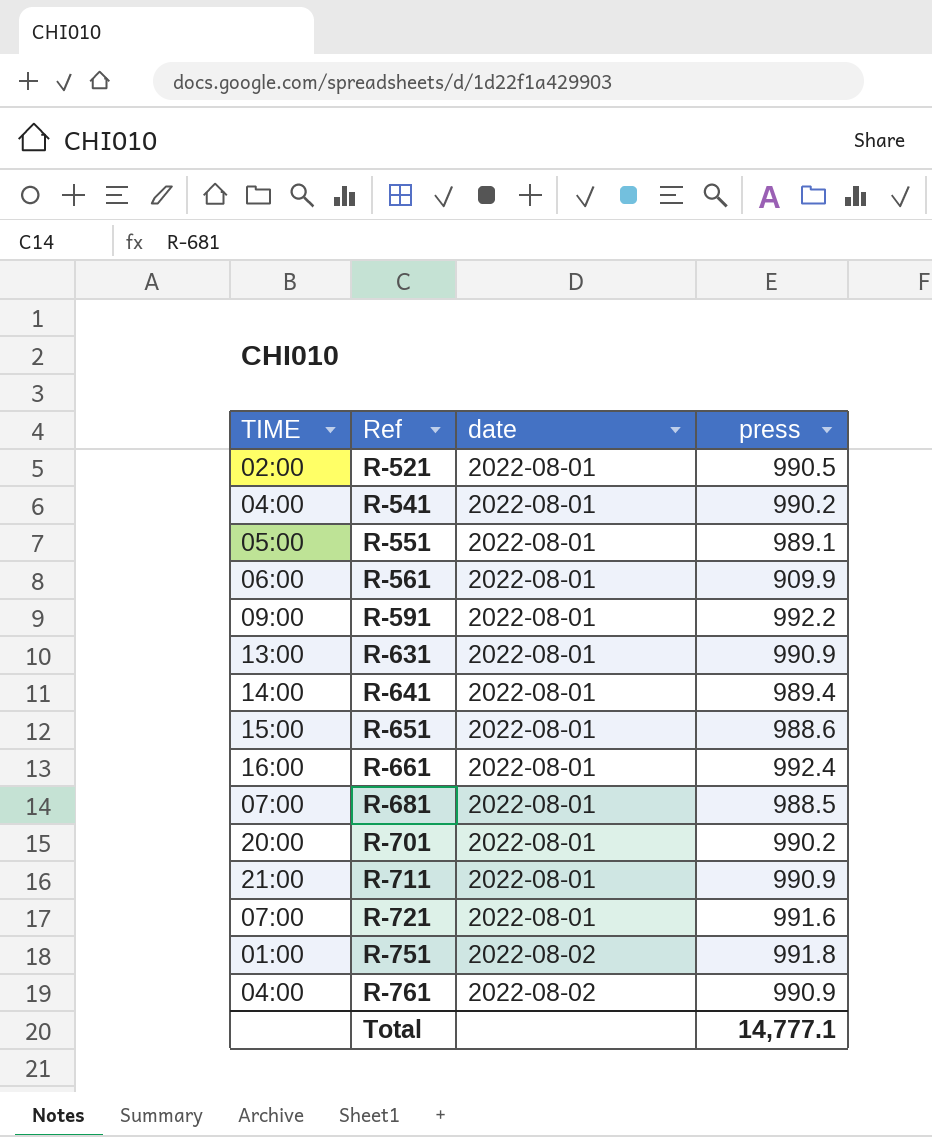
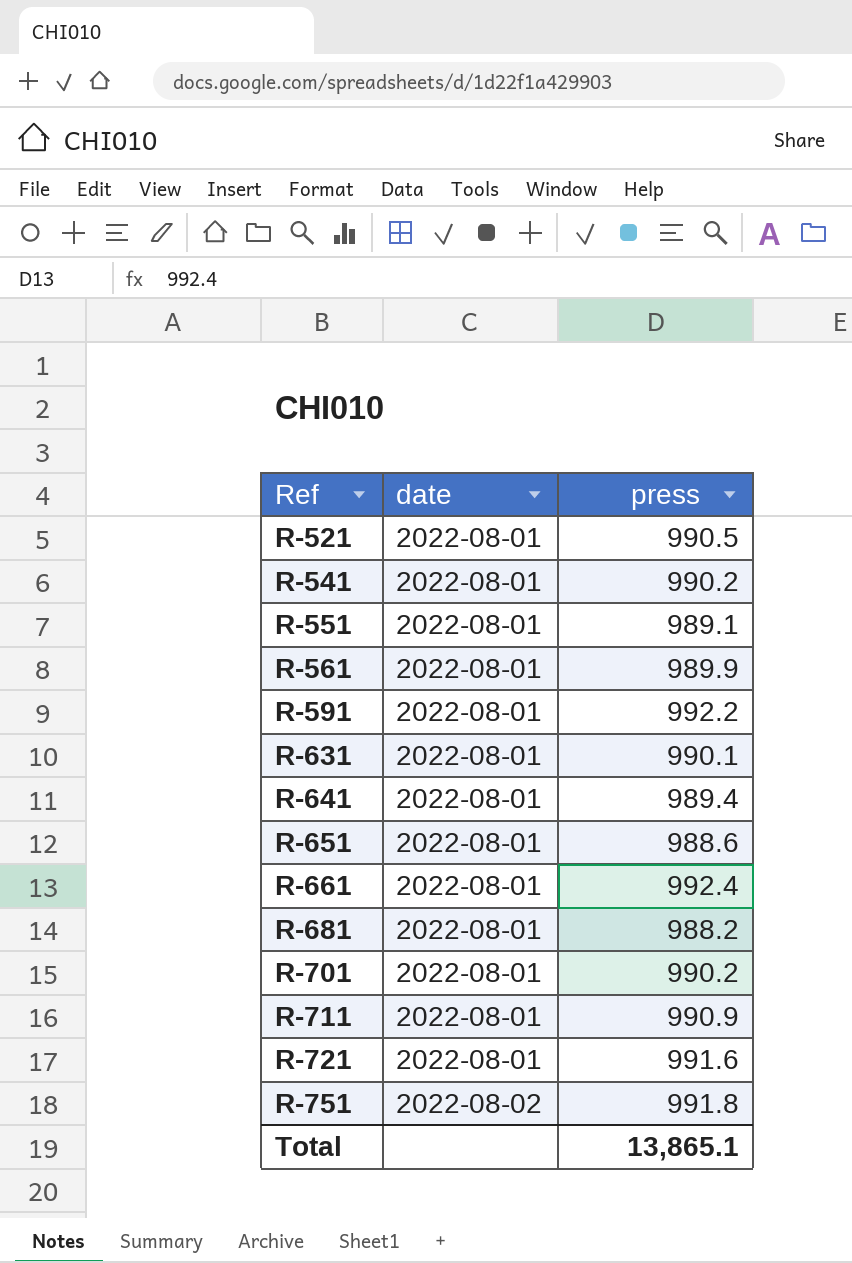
column TIME | position: 1 -> none
row R-761: 04:00 | 2022-08-02 | 990.9 -> none
R-561 | press: 909.9 -> 989.9
R-631 | press: 990.9 -> 990.1
R-681 | press: 988.5 -> 988.2
Total | press: 14,777.1 -> 13,865.1

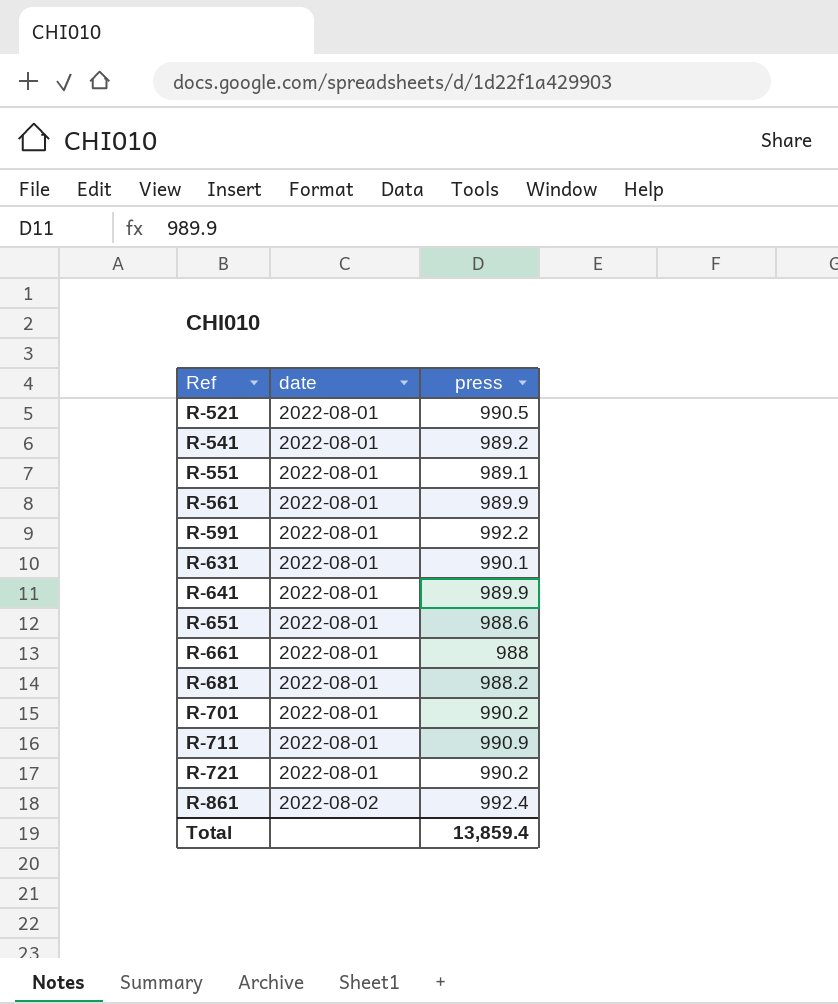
row R-751: 2022-08-02 | 991.8 -> none
R-541 | press: 990.2 -> 989.2
R-641 | press: 989.4 -> 989.9
R-661 | press: 992.4 -> 988
R-721 | press: 991.6 -> 990.2
row R-861: none -> 2022-08-02 | 992.4
Total | press: 13,865.1 -> 13,859.4

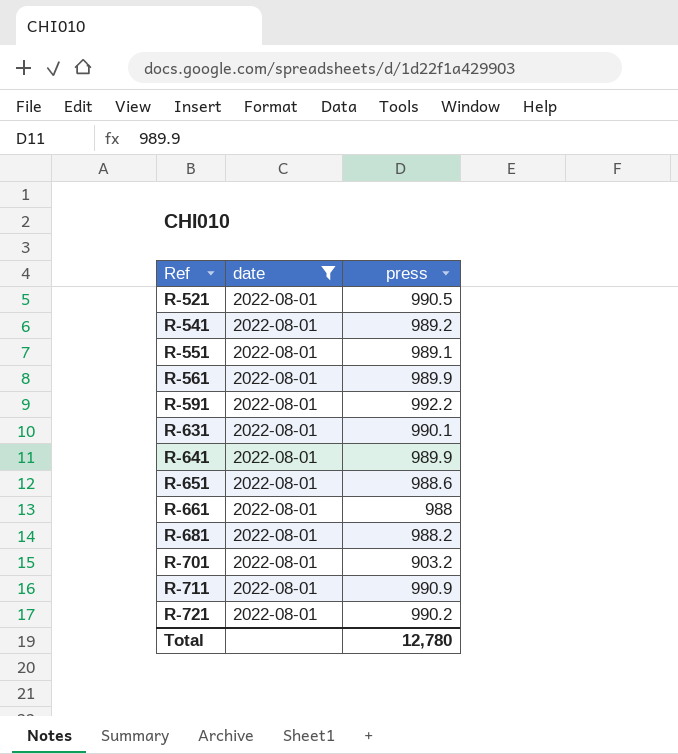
filter: none -> date = 2022-08-01
R-701 | press: 990.2 -> 903.2
Total | press: 13,859.4 -> 12,780

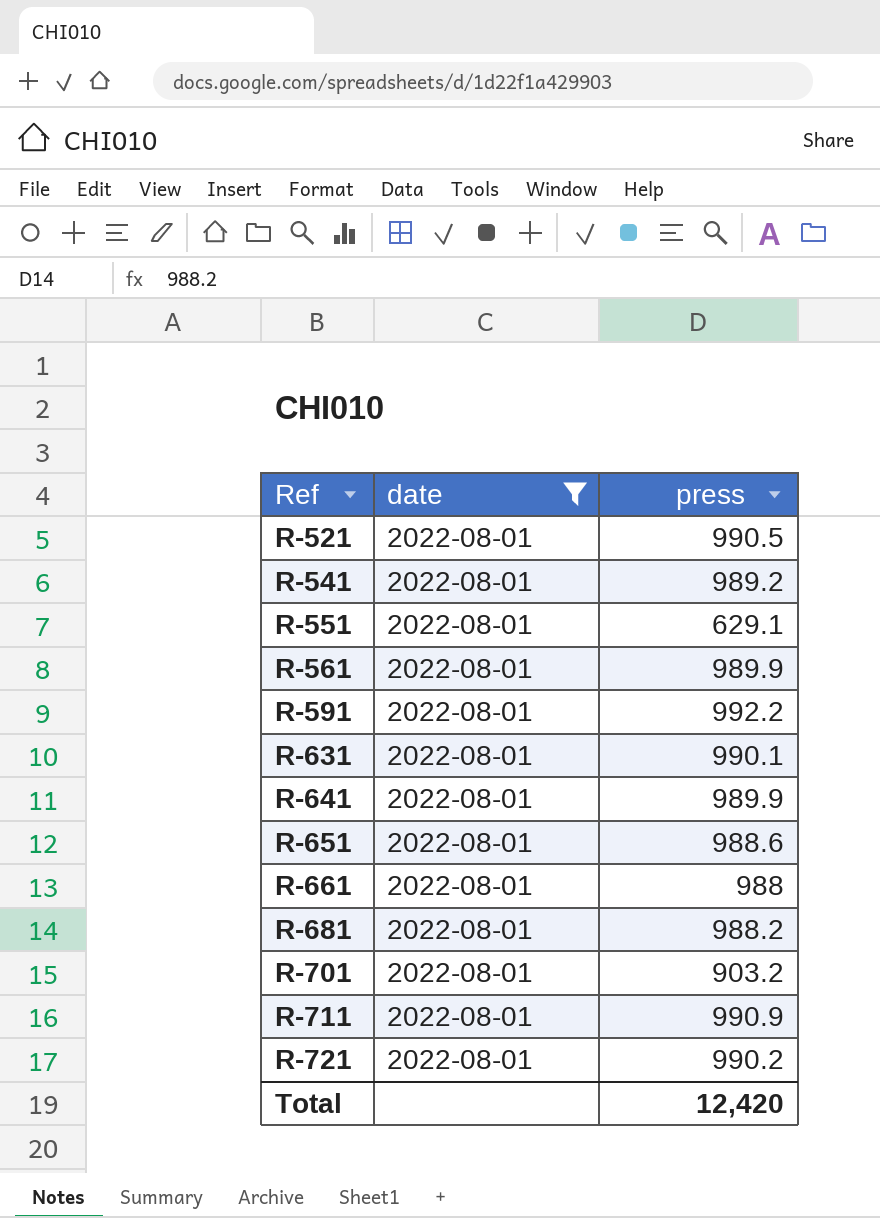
R-551 | press: 989.1 -> 629.1
Total | press: 12,780 -> 12,420

